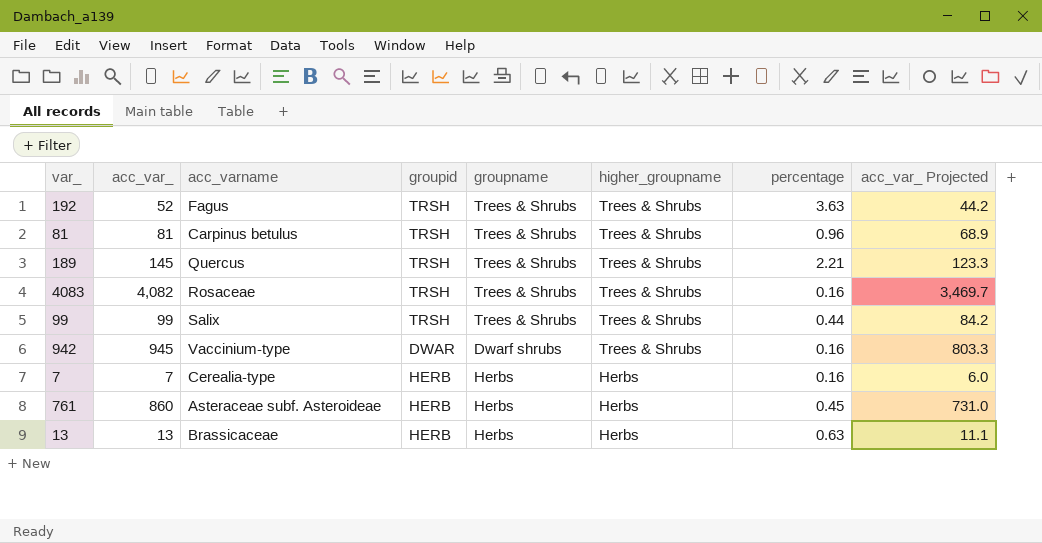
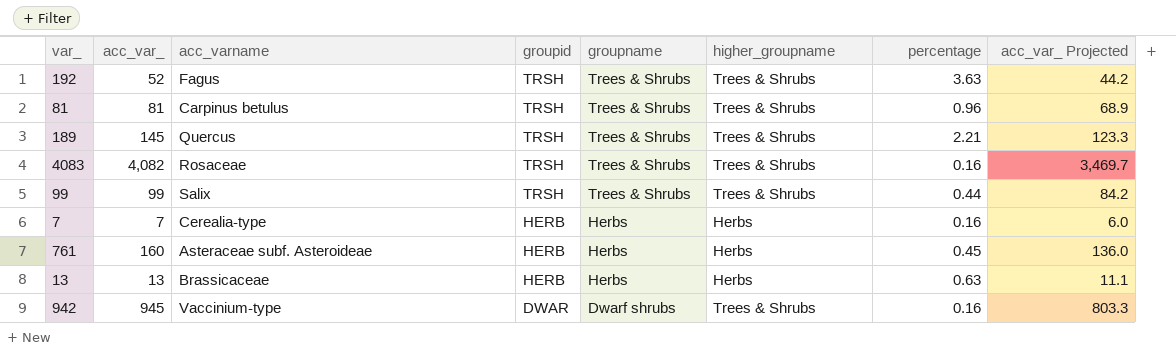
row order: higher_groupname descending -> groupid descending
761 | acc_var_: 860 -> 160
761 | acc_var_ Projected: 731.0 -> 136.0

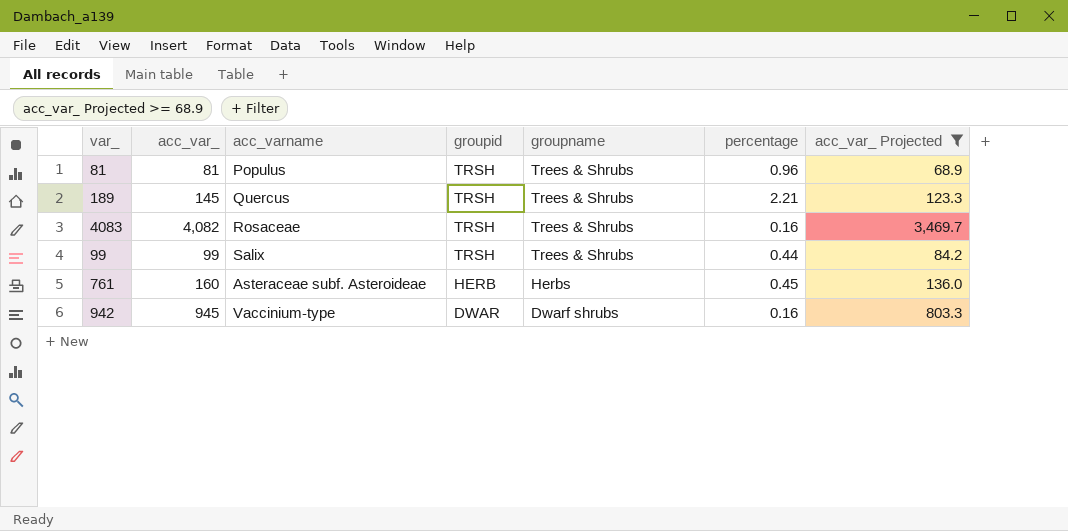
filter: none -> acc_var_ Projected >= 68.9
column higher_groupname | position: 6 -> none
81 | acc_varname: Carpinus betulus -> Populus

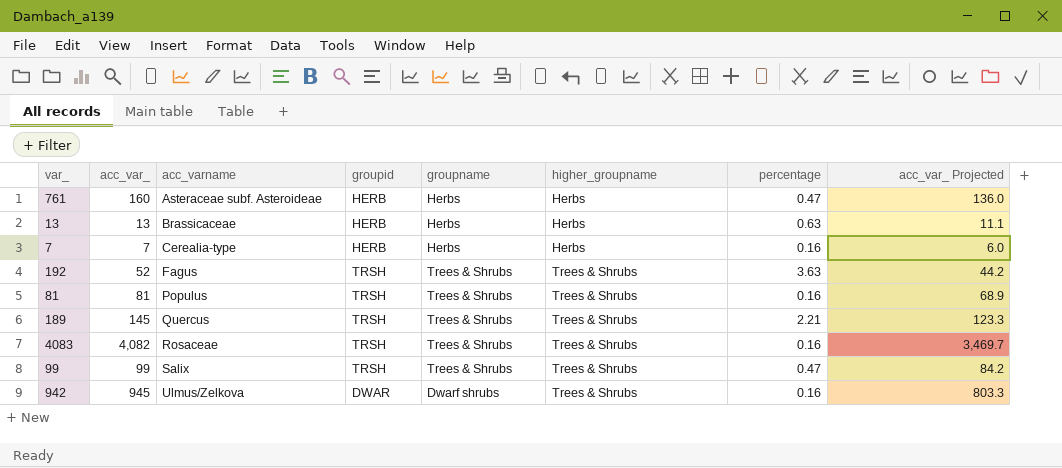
filter: acc_var_ Projected >= 68.9 -> none
row order: groupid descending -> acc_varname ascending
column higher_groupname | position: none -> 6
761 | percentage: 0.45 -> 0.47
81 | percentage: 0.96 -> 0.16
99 | percentage: 0.44 -> 0.47
942 | acc_varname: Vaccinium-type -> Ulmus/Zelkova

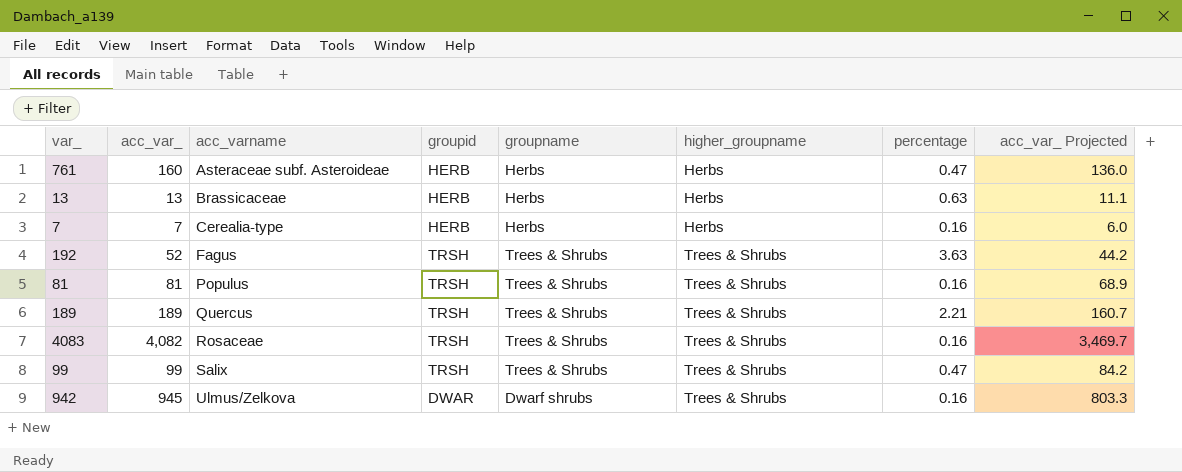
189 | acc_var_: 145 -> 189
189 | acc_var_ Projected: 123.3 -> 160.7

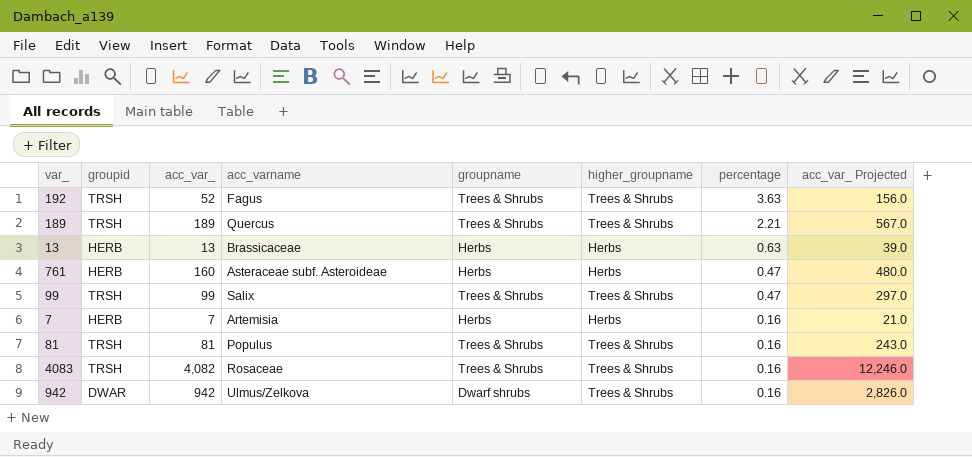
row order: acc_varname ascending -> percentage descending
column groupid | position: 4 -> 2
column acc_var_ Projected | formula: [acc_var_] * 0.85 -> [acc_var_] * 3
7 | acc_varname: Cerealia-type -> Artemisia
942 | acc_var_: 945 -> 942

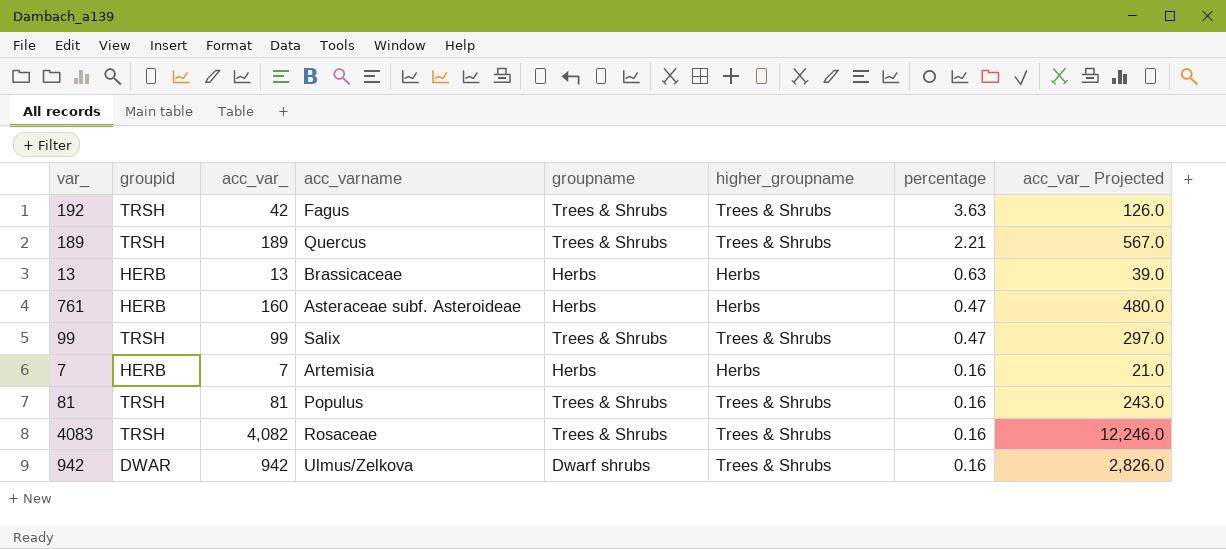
192 | acc_var_: 52 -> 42
192 | acc_var_ Projected: 156.0 -> 126.0

